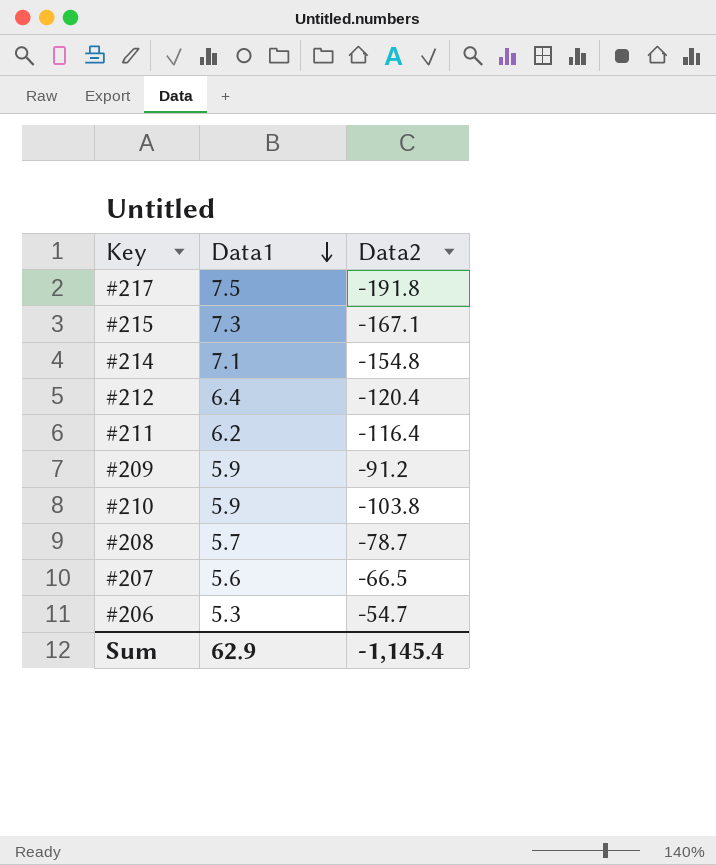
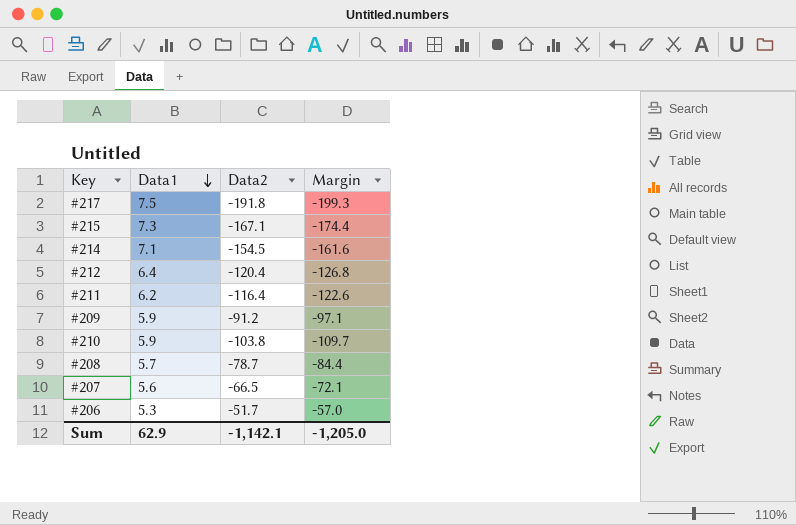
column Margin | formula: none -> [Data2] - [Data1]
#214 | Data2: -154.8 -> -154.5
#206 | Data2: -54.7 -> -51.7
Sum | Data2: -1,145.4 -> -1,142.1

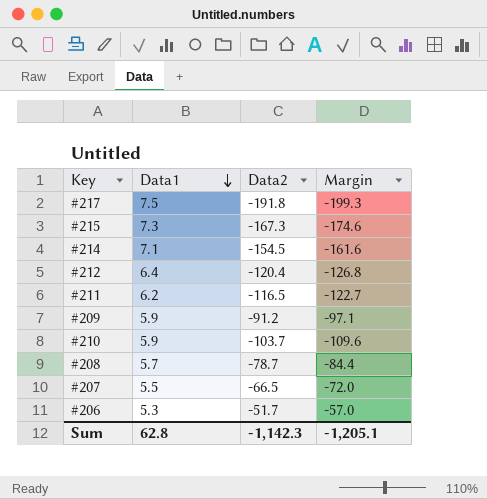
#215 | Data2: -167.1 -> -167.3
#215 | Margin: -174.4 -> -174.6
#211 | Data2: -116.4 -> -116.5
#211 | Margin: -122.6 -> -122.7
#210 | Data2: -103.8 -> -103.7
#210 | Margin: -109.7 -> -109.6
#207 | Data1: 5.6 -> 5.5
#207 | Margin: -72.1 -> -72.0
Sum | Data1: 62.9 -> 62.8
Sum | Data2: -1,142.1 -> -1,142.3
Sum | Margin: -1,205.0 -> -1,205.1

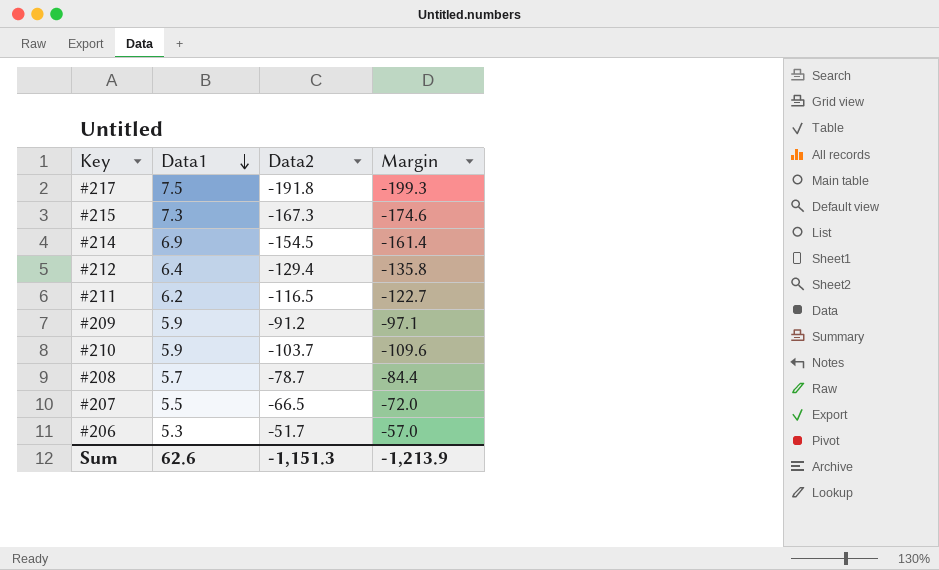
#214 | Data1: 7.1 -> 6.9
#214 | Margin: -161.6 -> -161.4
#212 | Data2: -120.4 -> -129.4
#212 | Margin: -126.8 -> -135.8
Sum | Data1: 62.8 -> 62.6
Sum | Data2: -1,142.3 -> -1,151.3
Sum | Margin: -1,205.1 -> -1,213.9

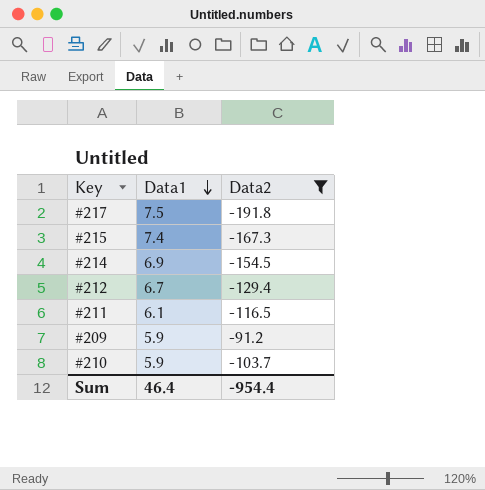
filter: none -> Data2 <= -91.2
column Margin | formula: [Data2] - [Data1] -> none
#215 | Data1: 7.3 -> 7.4
#212 | Data1: 6.4 -> 6.7
#211 | Data1: 6.2 -> 6.1
Sum | Data1: 62.6 -> 46.4
Sum | Data2: -1,151.3 -> -954.4

